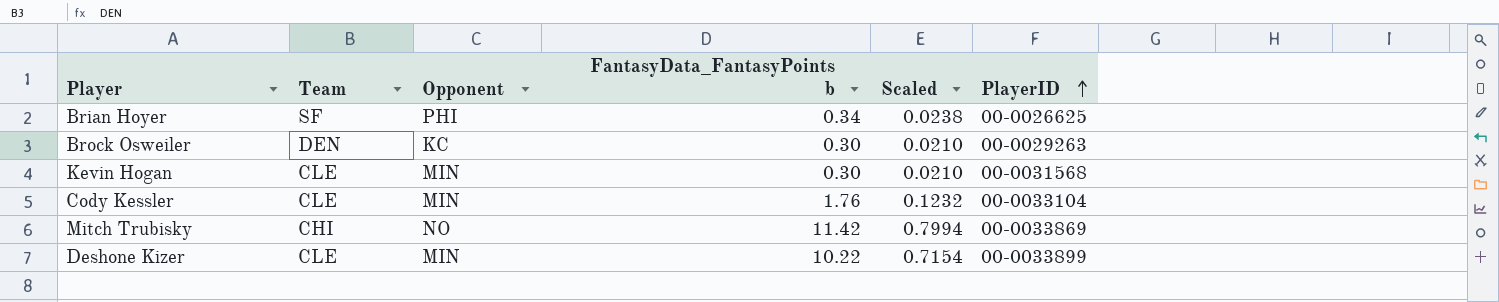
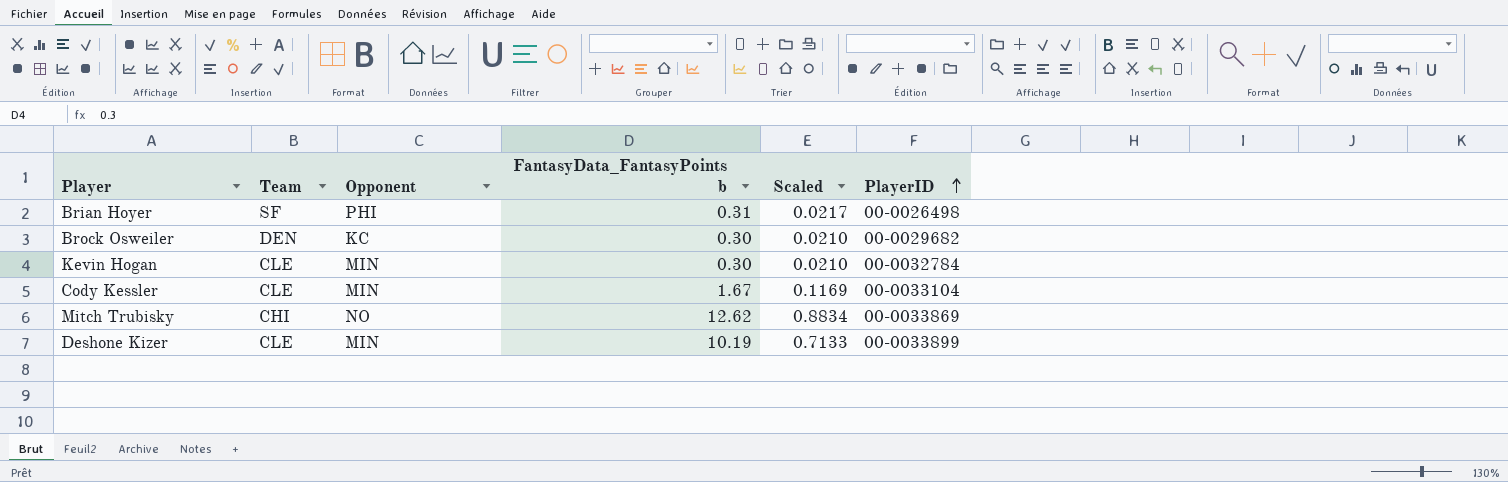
Brian Hoyer | FantasyData_FantasyPoints b: 0.34 -> 0.31
Brian Hoyer | Scaled: 0.0238 -> 0.0217
Brian Hoyer | PlayerID: 00-0026625 -> 00-0026498
Brock Osweiler | PlayerID: 00-0029263 -> 00-0029682
Kevin Hogan | PlayerID: 00-0031568 -> 00-0032784
Cody Kessler | FantasyData_FantasyPoints b: 1.76 -> 1.67
Cody Kessler | Scaled: 0.1232 -> 0.1169
Mitch Trubisky | FantasyData_FantasyPoints b: 11.42 -> 12.62
Mitch Trubisky | Scaled: 0.7994 -> 0.8834
Deshone Kizer | FantasyData_FantasyPoints b: 10.22 -> 10.19
Deshone Kizer | Scaled: 0.7154 -> 0.7133

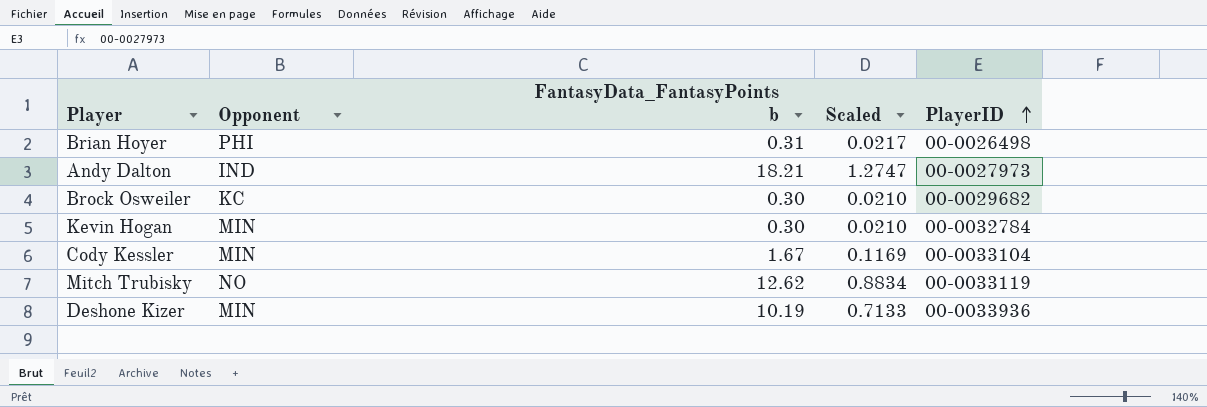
column Team | position: 2 -> none
row Andy Dalton: none -> IND | 18.21 | 1.2747 | 00-0027973
Mitch Trubisky | PlayerID: 00-0033869 -> 00-0033119
Deshone Kizer | PlayerID: 00-0033899 -> 00-0033936

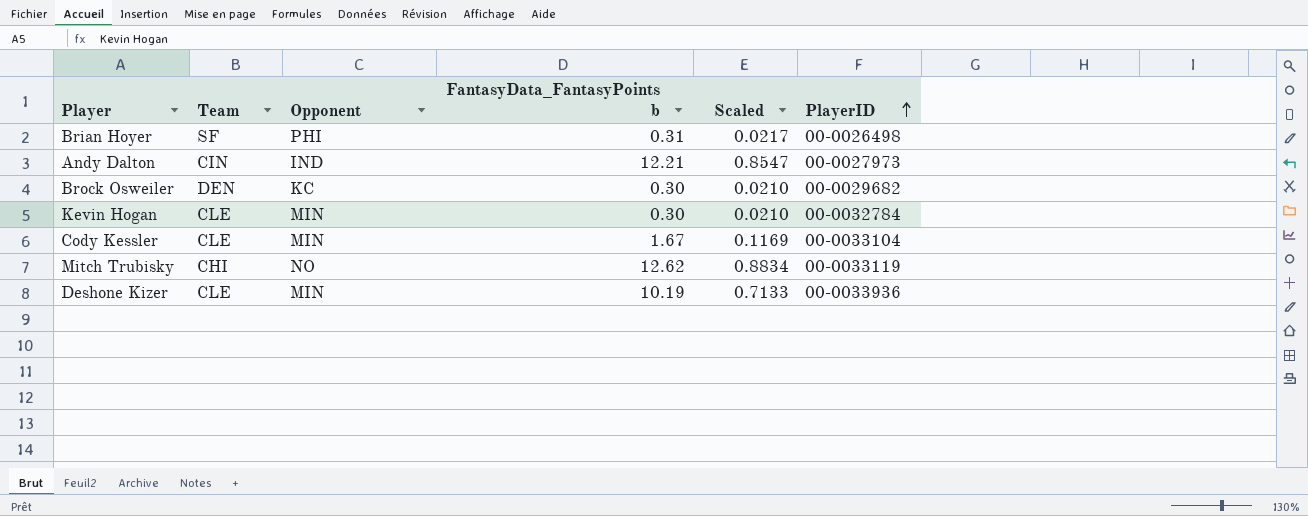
column Team | position: none -> 2
Andy Dalton | FantasyData_FantasyPoints b: 18.21 -> 12.21
Andy Dalton | Scaled: 1.2747 -> 0.8547

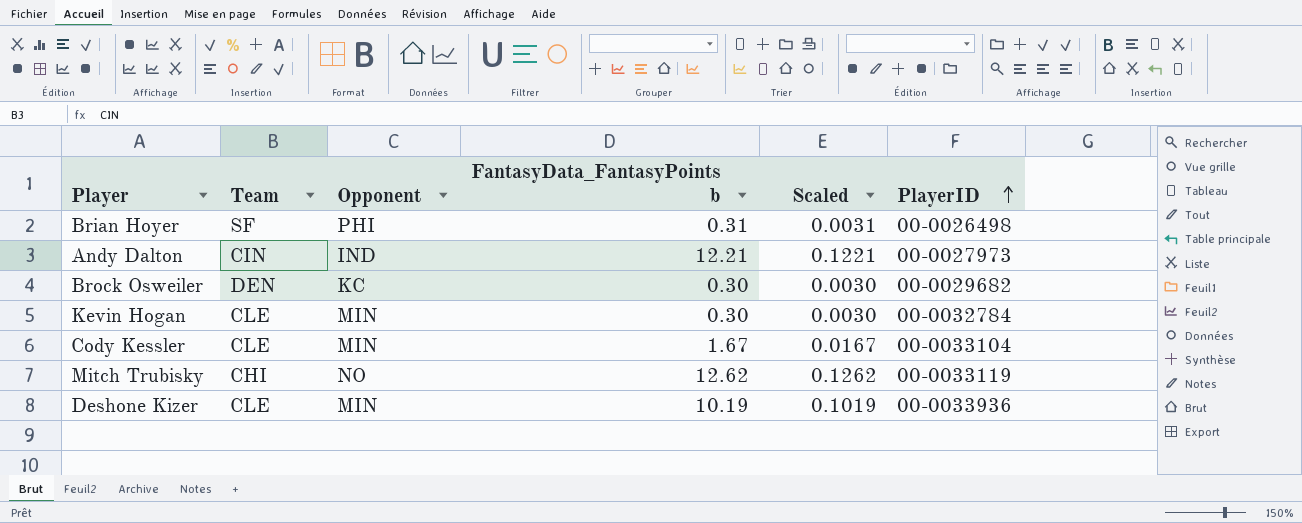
column Scaled | formula: [FantasyData_FantasyPoints b] * 0.07 -> [FantasyData_FantasyPoints b] * 0.01

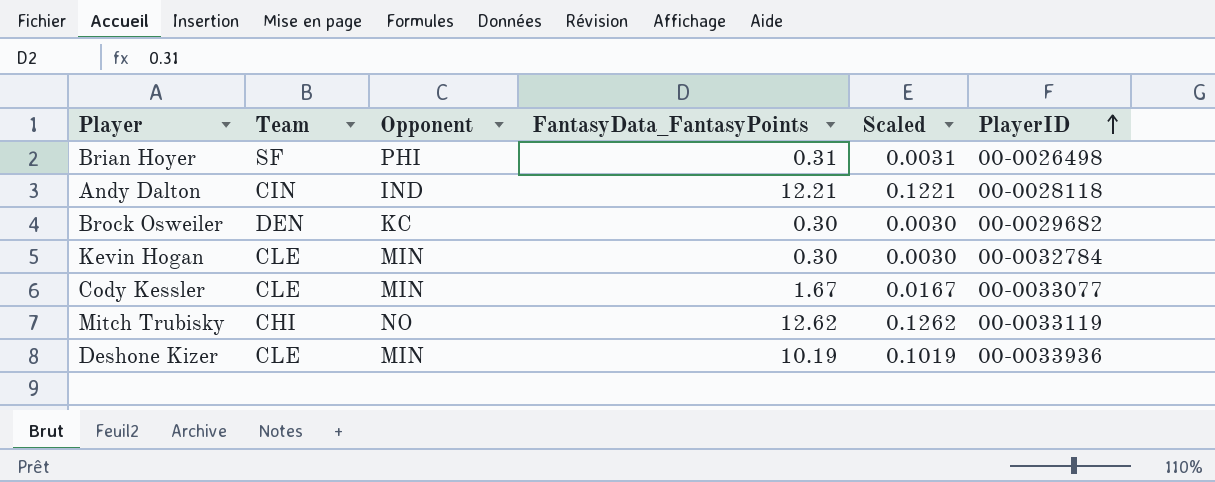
column name: FantasyData_FantasyPoints b -> FantasyData_FantasyPoints
Andy Dalton | PlayerID: 00-0027973 -> 00-0028118
Cody Kessler | PlayerID: 00-0033104 -> 00-0033077

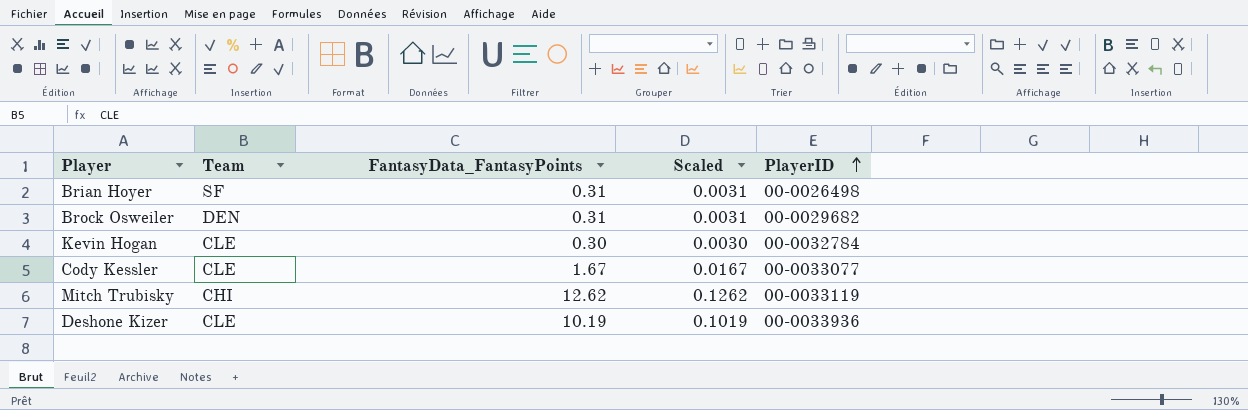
column Opponent | position: 3 -> none
row Andy Dalton: CIN | IND | 12.21 | 0.1221 | 00-0028118 -> none
Brock Osweiler | FantasyData_FantasyPoints: 0.30 -> 0.31
Brock Osweiler | Scaled: 0.0030 -> 0.0031

